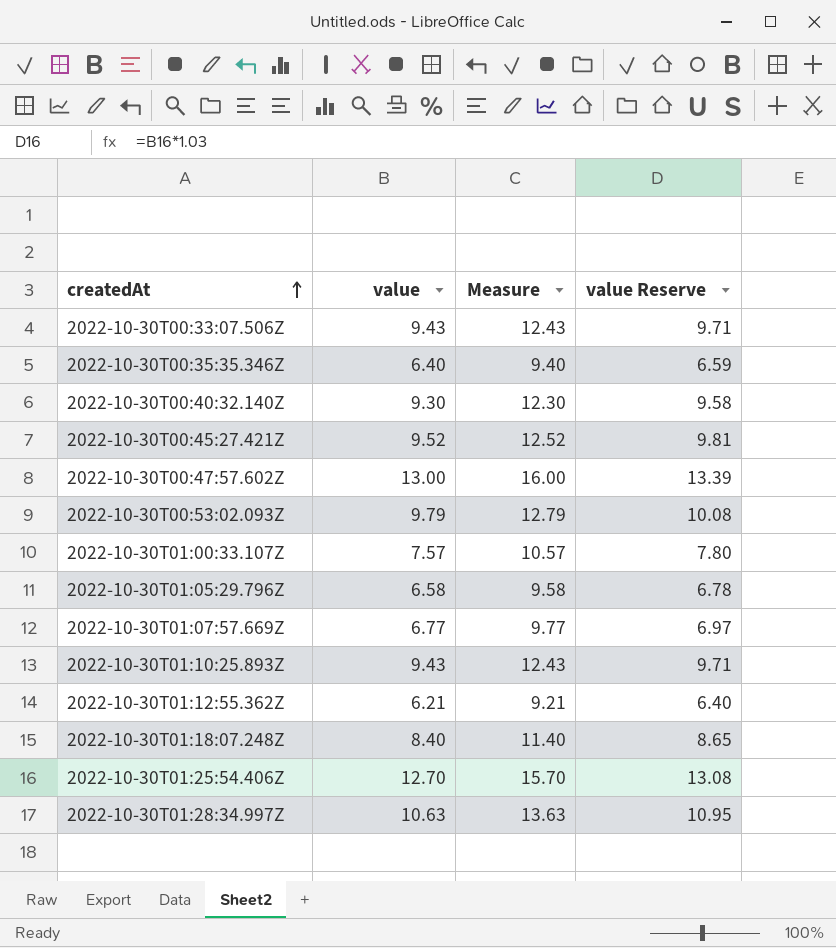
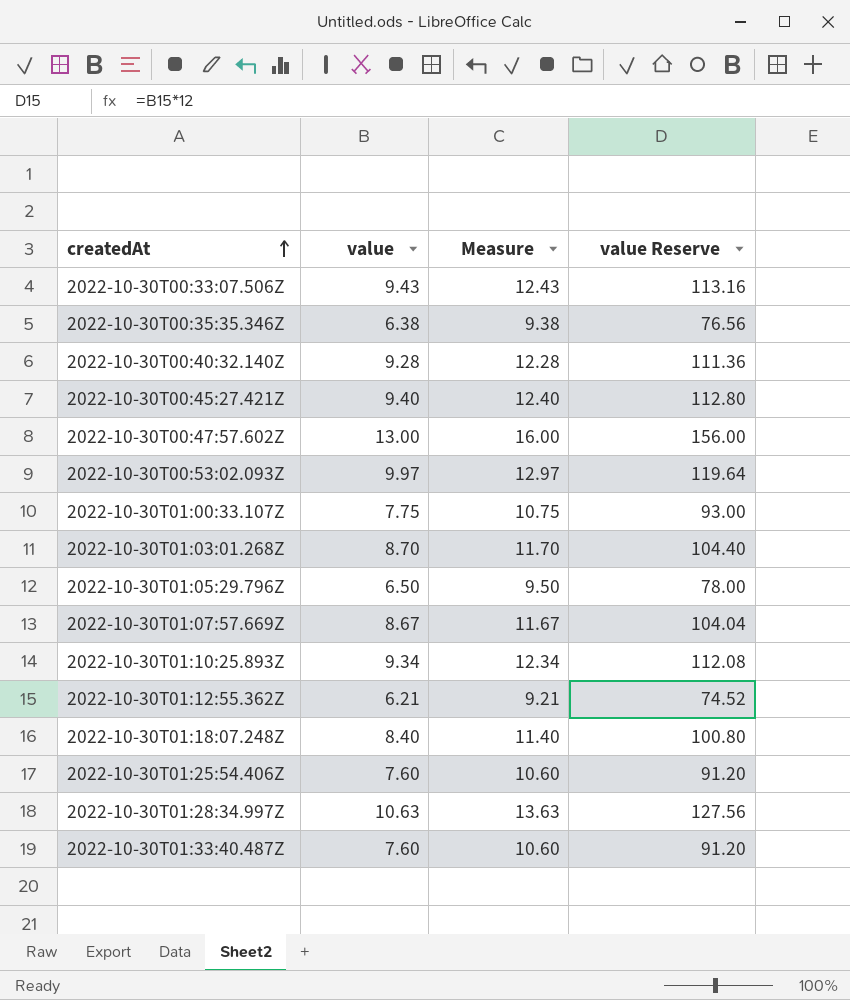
column value Reserve | formula: [value] * 1.03 -> [value] * 12
2022-10-30T00:35:35.346Z | value: 6.40 -> 6.38
2022-10-30T00:35:35.346Z | Measure: 9.40 -> 9.38
2022-10-30T00:40:32.140Z | value: 9.30 -> 9.28
2022-10-30T00:40:32.140Z | Measure: 12.30 -> 12.28
2022-10-30T00:45:27.421Z | value: 9.52 -> 9.40
2022-10-30T00:45:27.421Z | Measure: 12.52 -> 12.40
2022-10-30T00:53:02.093Z | value: 9.79 -> 9.97
2022-10-30T00:53:02.093Z | Measure: 12.79 -> 12.97
2022-10-30T01:00:33.107Z | value: 7.57 -> 7.75
2022-10-30T01:00:33.107Z | Measure: 10.57 -> 10.75
row 2022-10-30T01:03:01.268Z: none -> 8.70 | 11.70 | 104.40
2022-10-30T01:05:29.796Z | value: 6.58 -> 6.50
2022-10-30T01:05:29.796Z | Measure: 9.58 -> 9.50
2022-10-30T01:07:57.669Z | value: 6.77 -> 8.67
2022-10-30T01:07:57.669Z | Measure: 9.77 -> 11.67
2022-10-30T01:10:25.893Z | value: 9.43 -> 9.34
2022-10-30T01:10:25.893Z | Measure: 12.43 -> 12.34
2022-10-30T01:25:54.406Z | value: 12.70 -> 7.60
2022-10-30T01:25:54.406Z | Measure: 15.70 -> 10.60
row 2022-10-30T01:33:40.487Z: none -> 7.60 | 10.60 | 91.20

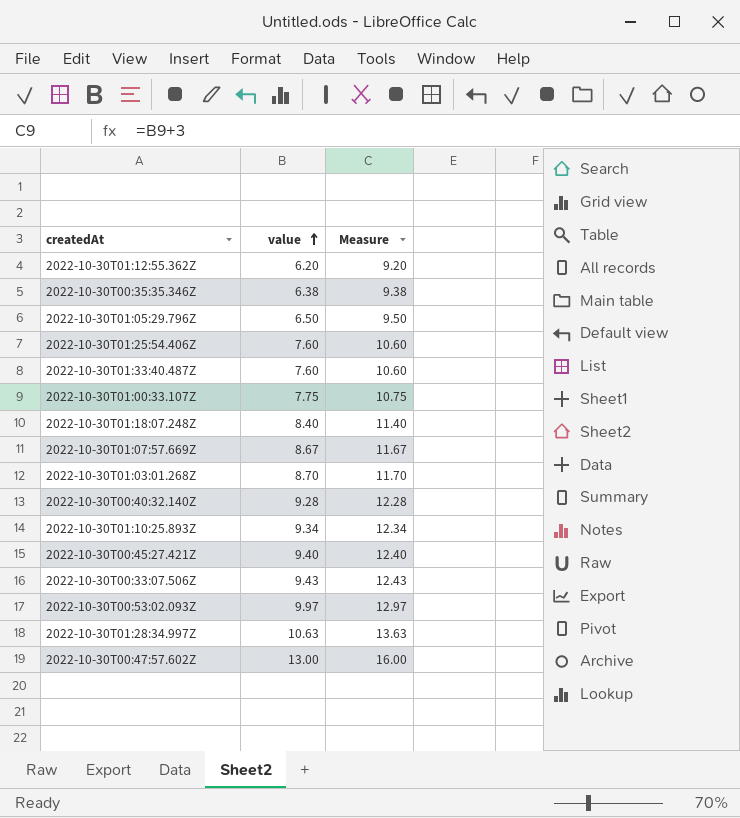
row order: createdAt ascending -> value ascending
column value Reserve | formula: [value] * 12 -> none
2022-10-30T01:12:55.362Z | value: 6.21 -> 6.20
2022-10-30T01:12:55.362Z | Measure: 9.21 -> 9.20

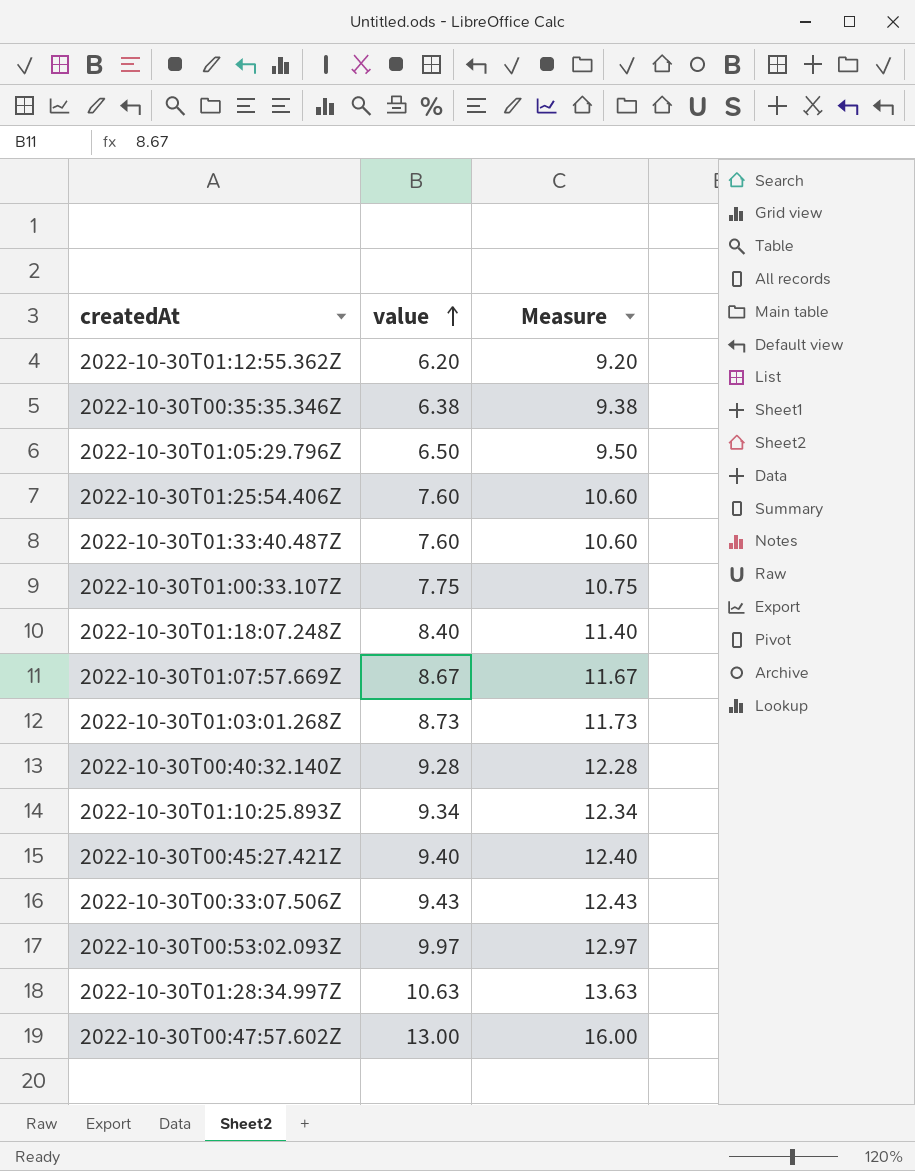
2022-10-30T01:03:01.268Z | value: 8.70 -> 8.73
2022-10-30T01:03:01.268Z | Measure: 11.70 -> 11.73

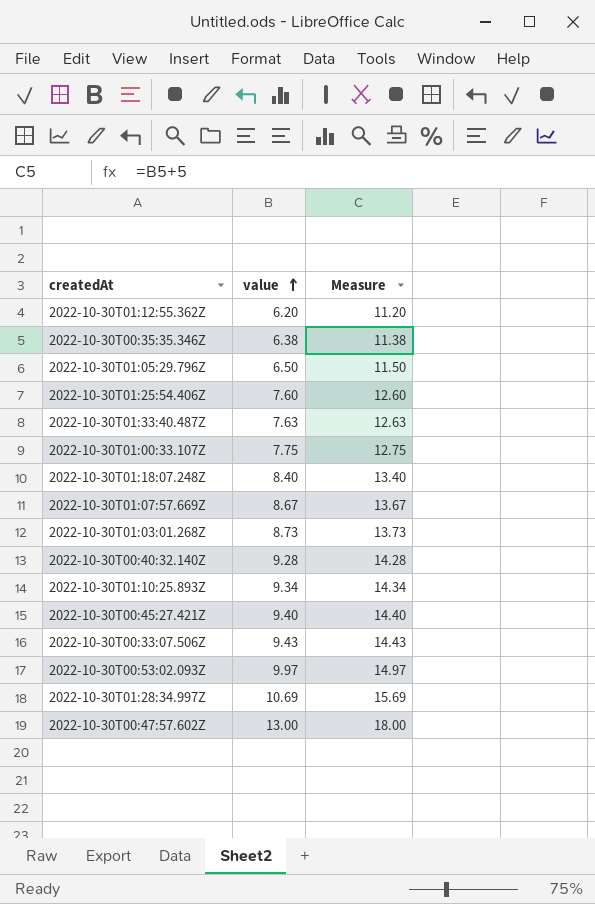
column Measure | formula: [value] + 3 -> [value] + 5
2022-10-30T01:33:40.487Z | value: 7.60 -> 7.63
2022-10-30T01:28:34.997Z | value: 10.63 -> 10.69

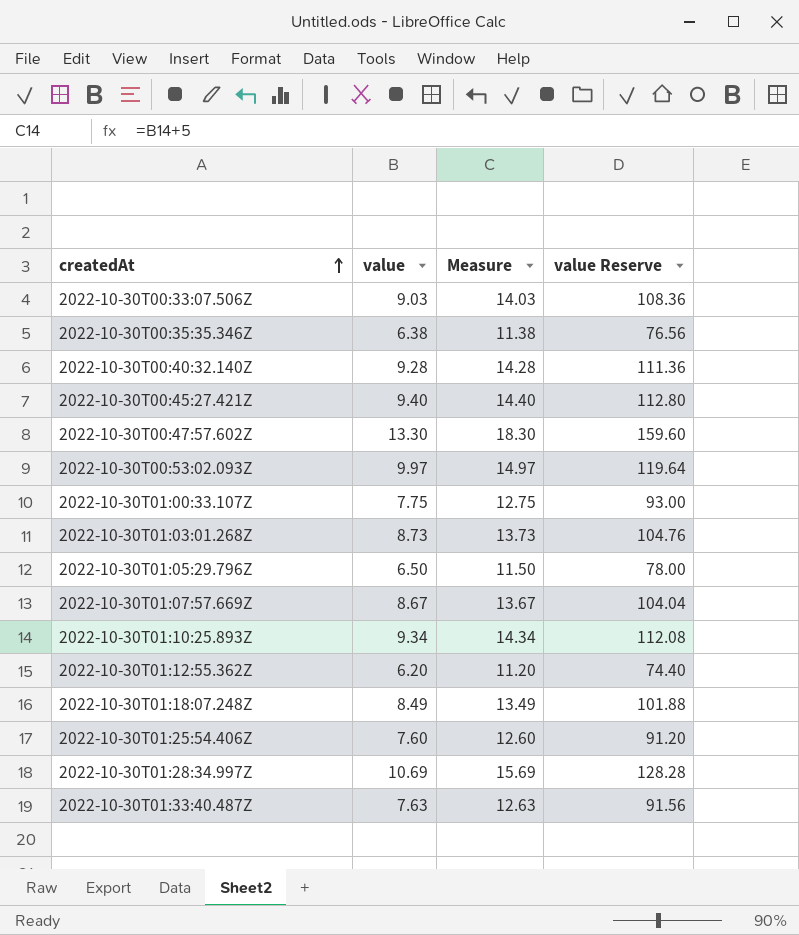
row order: value ascending -> createdAt ascending
column value Reserve | formula: none -> [value] * 12
2022-10-30T00:33:07.506Z | value: 9.43 -> 9.03
2022-10-30T00:33:07.506Z | Measure: 14.43 -> 14.03
2022-10-30T00:47:57.602Z | value: 13.00 -> 13.30
2022-10-30T00:47:57.602Z | Measure: 18.00 -> 18.30
2022-10-30T01:18:07.248Z | value: 8.40 -> 8.49
2022-10-30T01:18:07.248Z | Measure: 13.40 -> 13.49

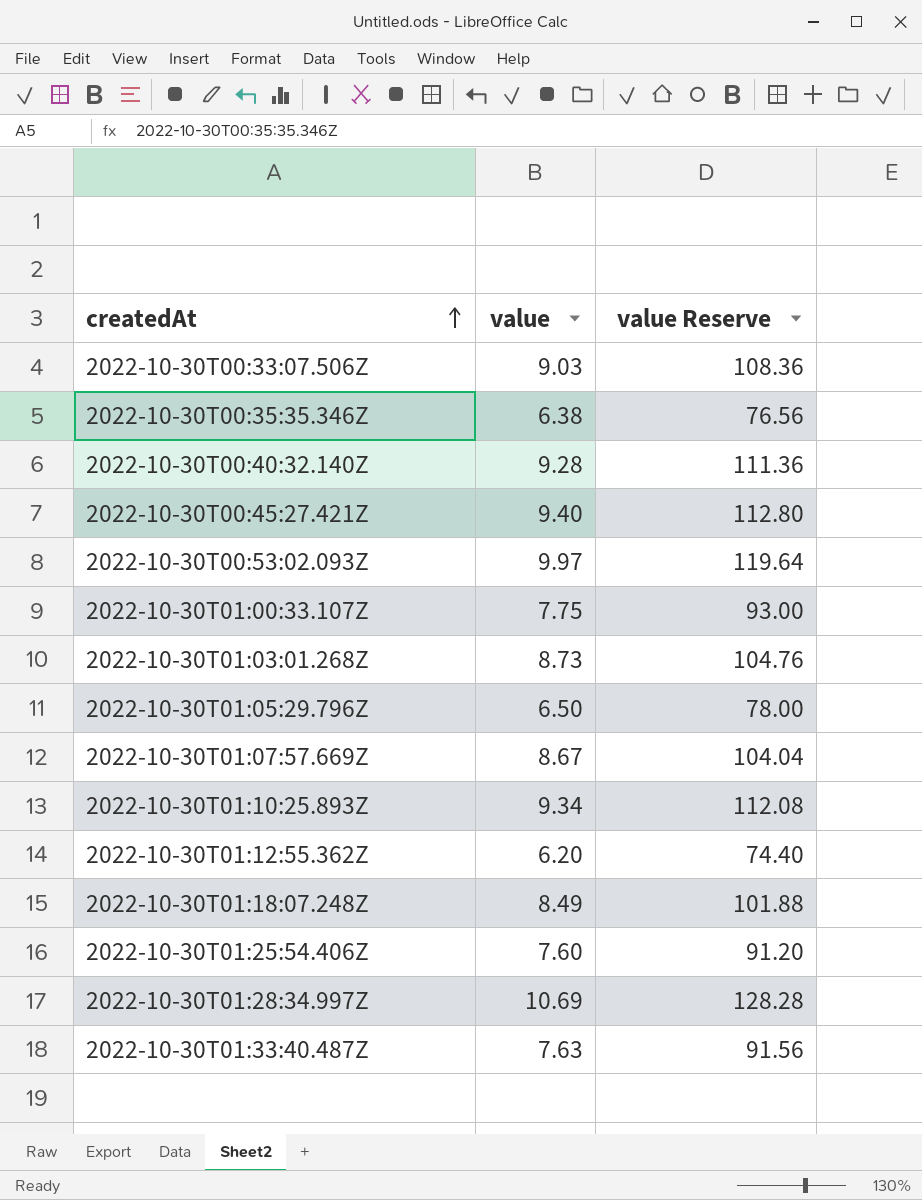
column Measure | formula: [value] + 5 -> none
row 2022-10-30T00:47:57.602Z: 13.30 | 18.30 | 159.60 -> none

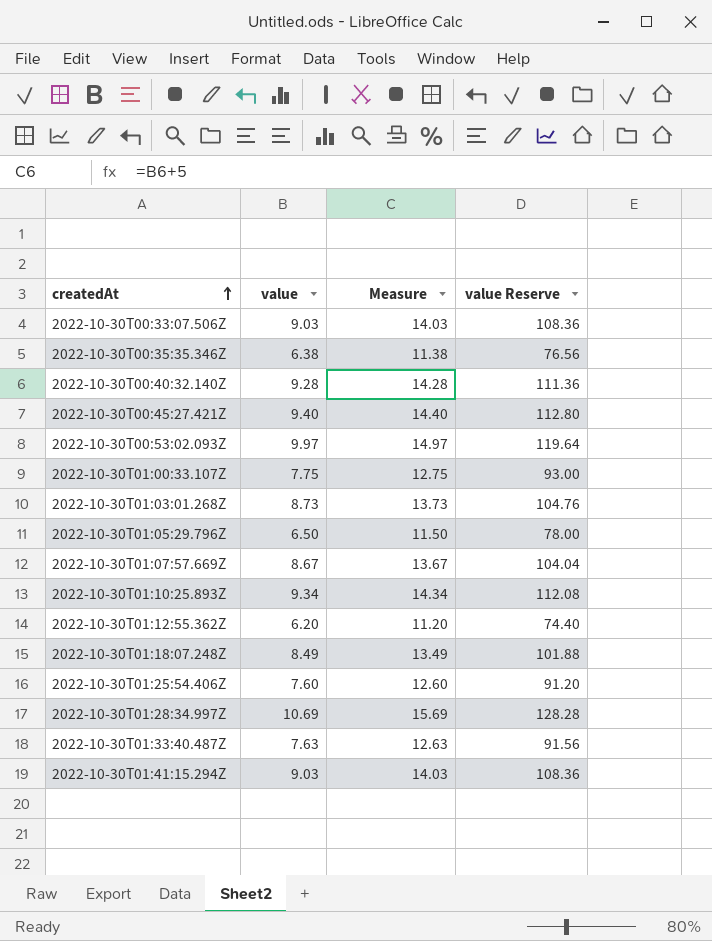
column Measure | formula: none -> [value] + 5
row 2022-10-30T01:41:15.294Z: none -> 9.03 | 14.03 | 108.36

